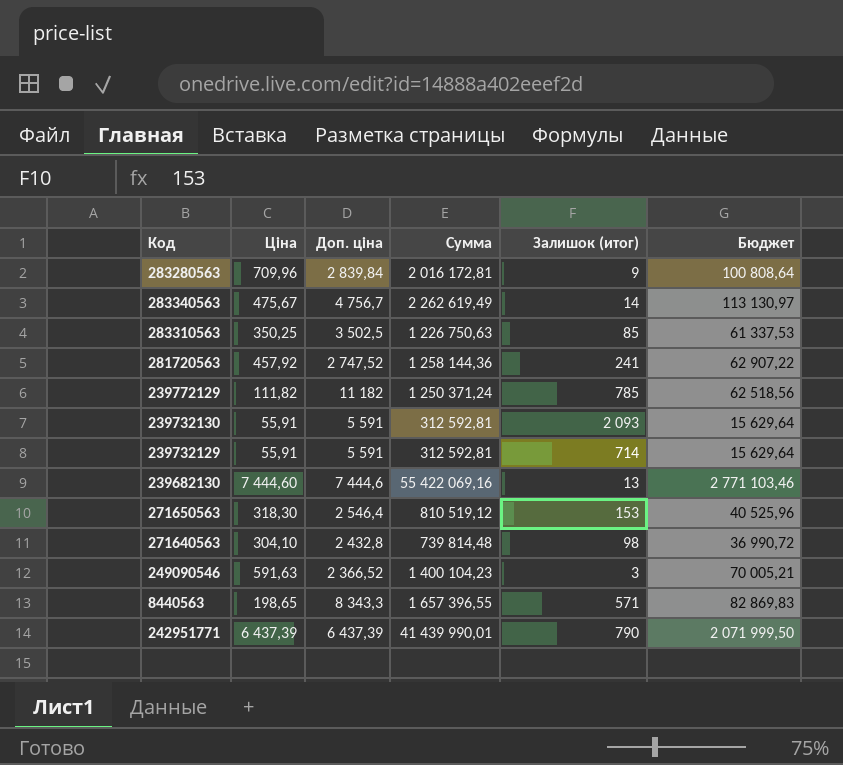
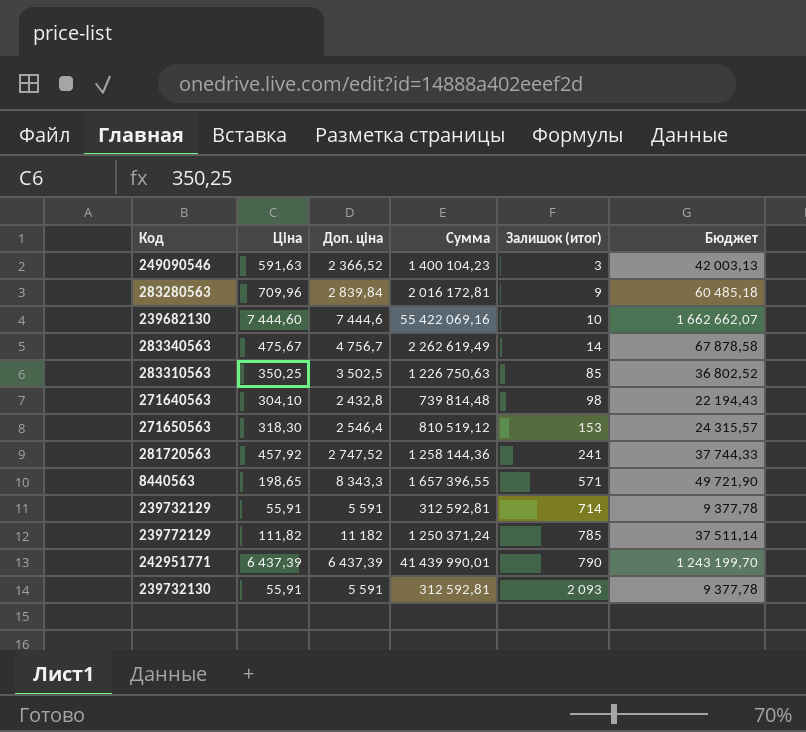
row order: none -> Залишок (итог) ascending
column Бюджет | formula: [Сумма] * 0,05 -> [Сумма] * 0,03
239682130 | Залишок (итог): 13 -> 10

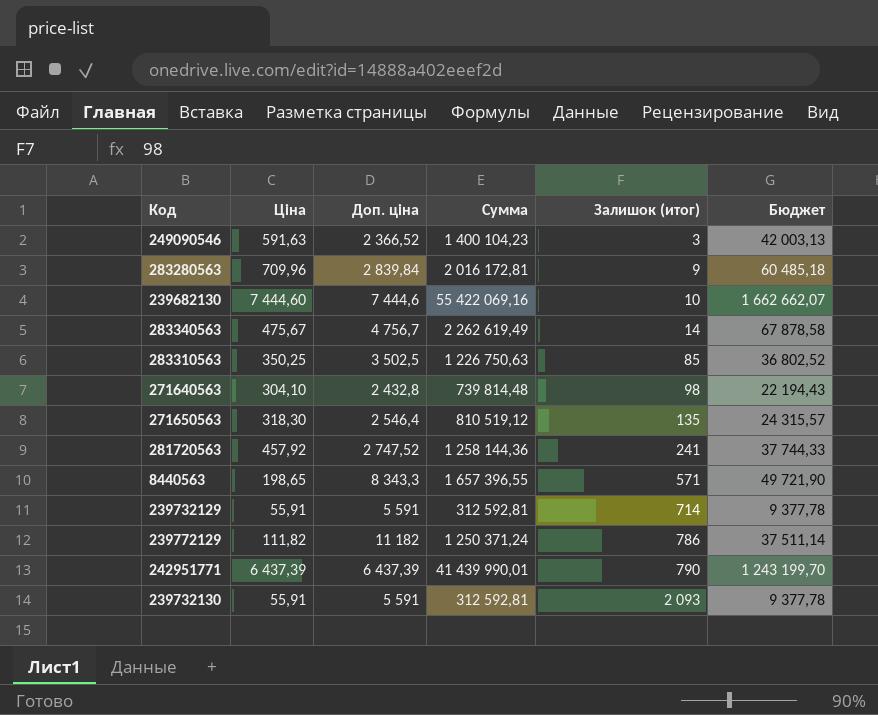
271650563 | Залишок (итог): 153 -> 135
239772129 | Залишок (итог): 785 -> 786

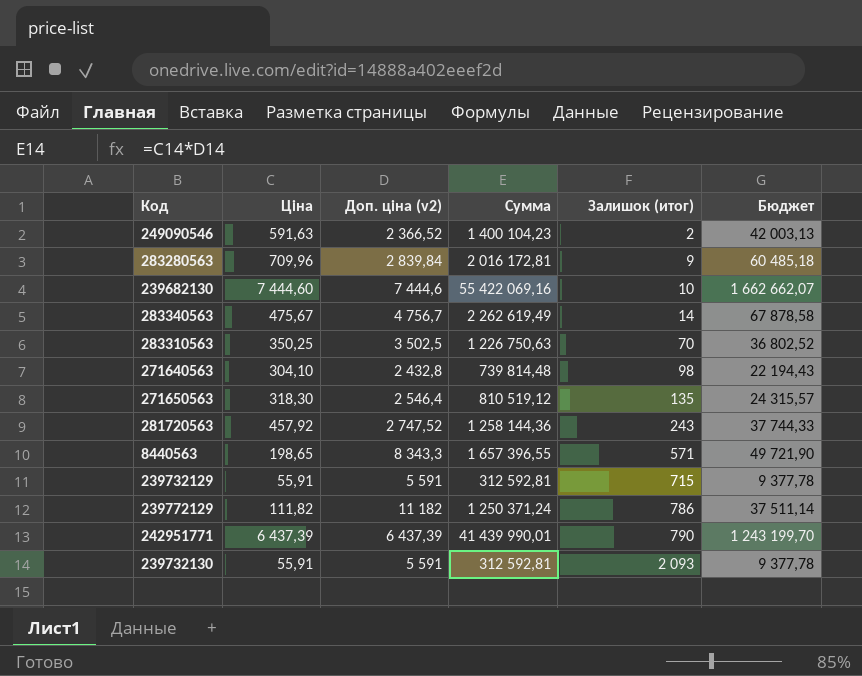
column name: Доп. ціна -> Доп. ціна (v2)
249090546 | Залишок (итог): 3 -> 2
283310563 | Залишок (итог): 85 -> 70
281720563 | Залишок (итог): 241 -> 243
239732129 | Залишок (итог): 714 -> 715

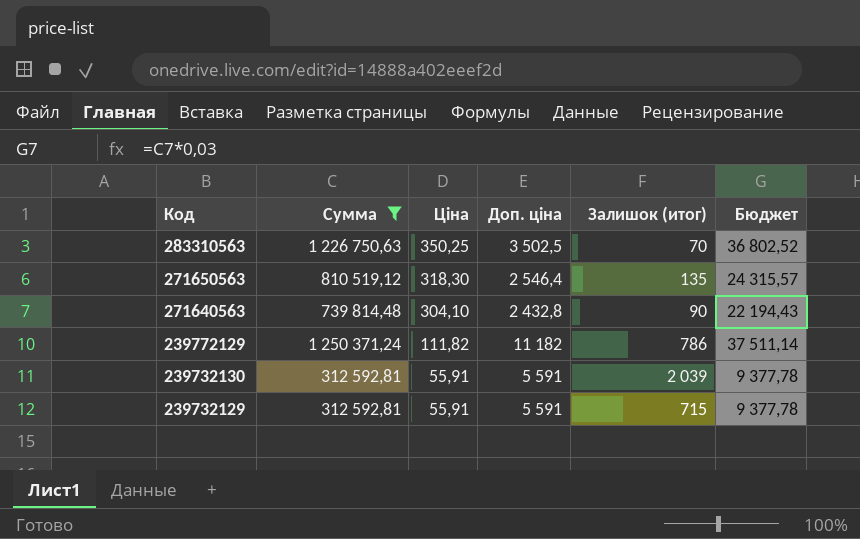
filter: none -> Сумма <= 1 250 371,24
row order: Залишок (итог) ascending -> Код descending
column Сумма | position: 4 -> 2
column name: Доп. ціна (v2) -> Доп. ціна
271640563 | Залишок (итог): 98 -> 90
239732130 | Залишок (итог): 2 093 -> 2 039

